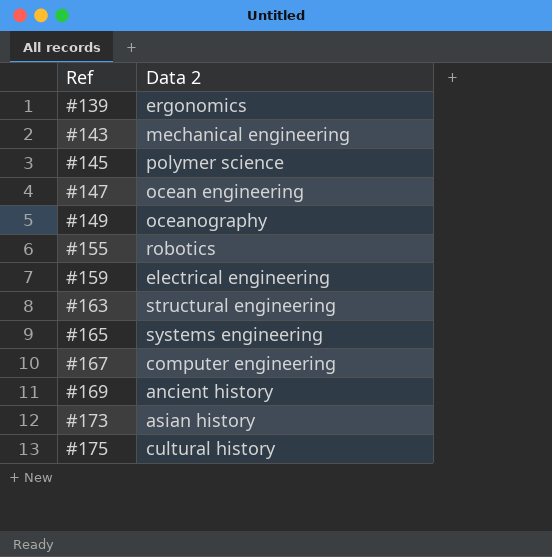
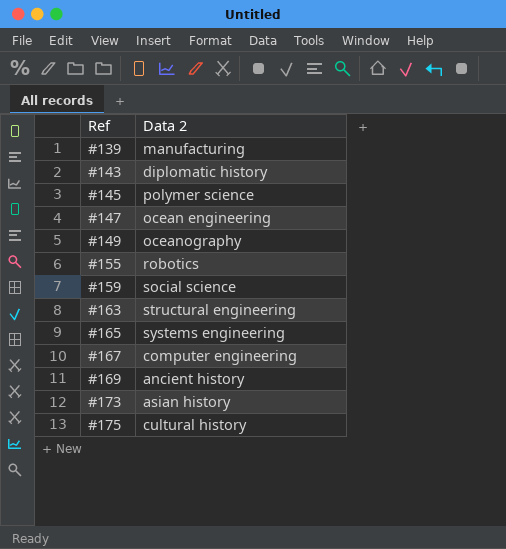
#139 | Data 2: ergonomics -> manufacturing
#143 | Data 2: mechanical engineering -> diplomatic history
#159 | Data 2: electrical engineering -> social science

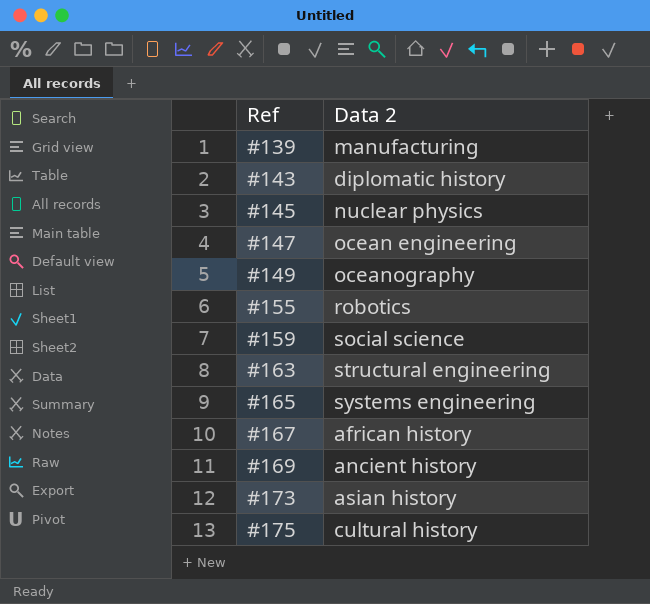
#145 | Data 2: polymer science -> nuclear physics
#167 | Data 2: computer engineering -> african history

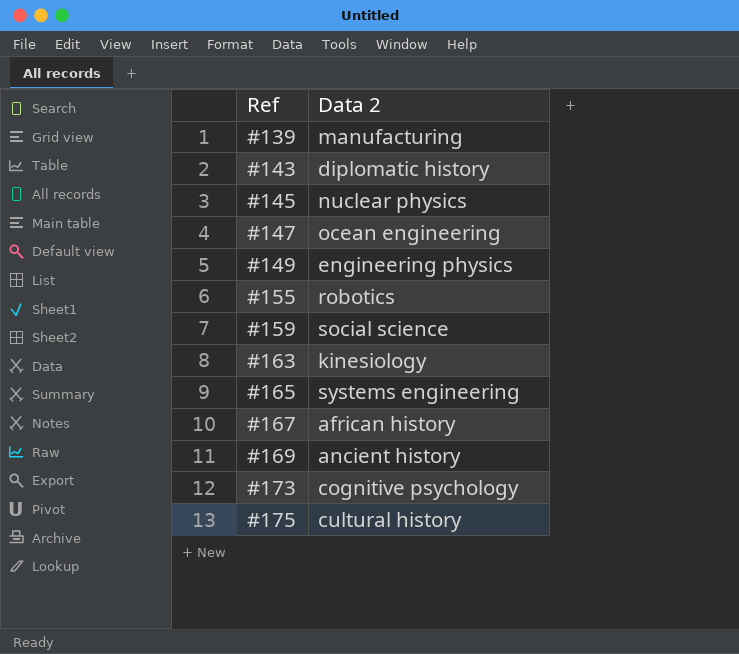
#149 | Data 2: oceanography -> engineering physics
#163 | Data 2: structural engineering -> kinesiology
#173 | Data 2: asian history -> cognitive psychology

